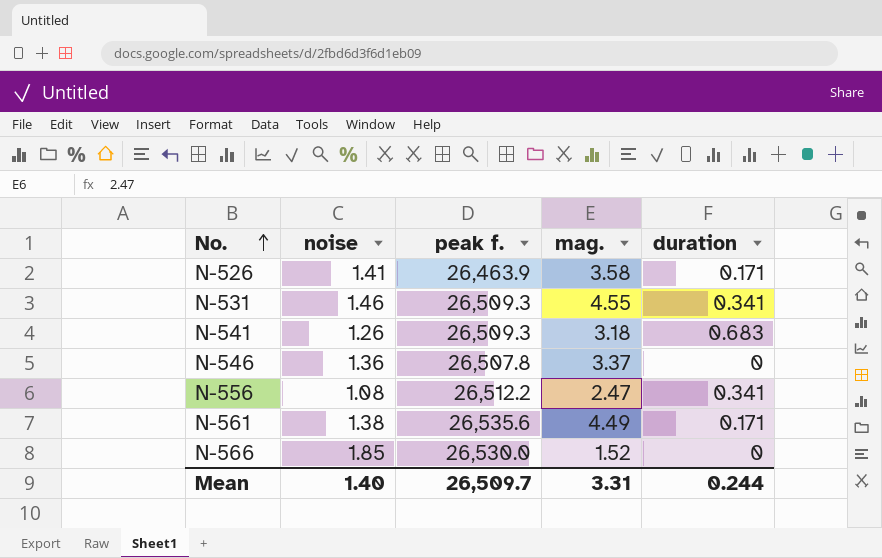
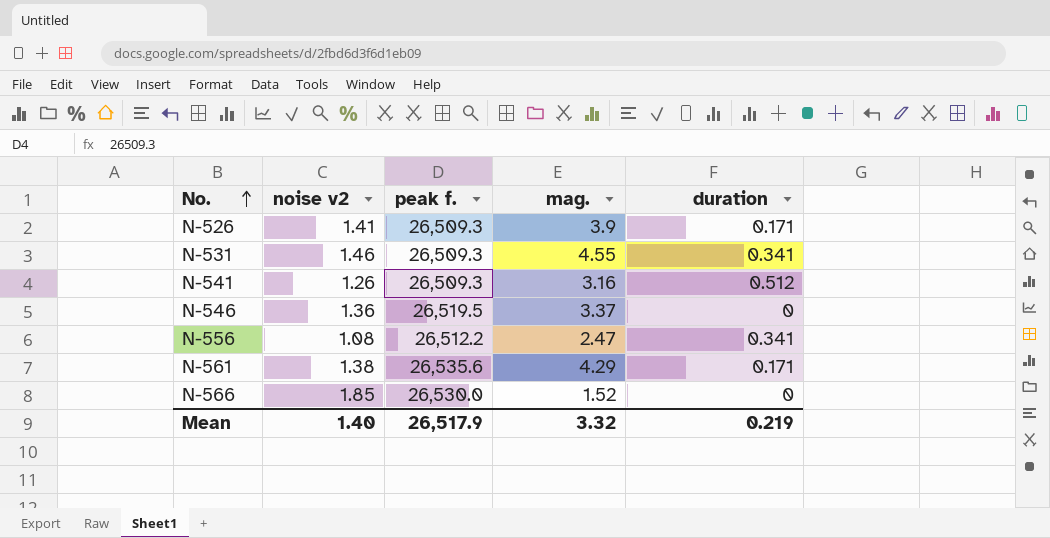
column name: noise -> noise v2
N-526 | peak f.: 26,463.9 -> 26,509.3
N-526 | mag.: 3.58 -> 3.9
N-541 | mag.: 3.18 -> 3.16
N-541 | duration: 0.683 -> 0.512
N-546 | peak f.: 26,507.8 -> 26,519.5
N-561 | mag.: 4.49 -> 4.29
Mean | peak f.: 26,509.7 -> 26,517.9
Mean | mag.: 3.31 -> 3.32
Mean | duration: 0.244 -> 0.219

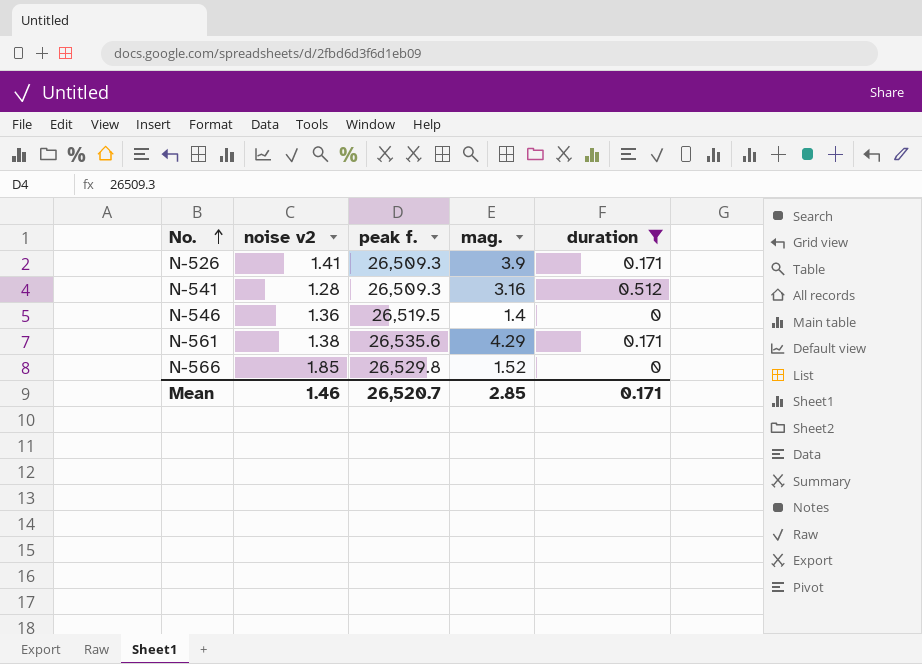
filter: none -> duration != 0.341
N-541 | noise v2: 1.26 -> 1.28
N-546 | mag.: 3.37 -> 1.4
N-566 | peak f.: 26,530.0 -> 26,529.8
Mean | noise v2: 1.40 -> 1.46
Mean | peak f.: 26,517.9 -> 26,520.7
Mean | mag.: 3.32 -> 2.85
Mean | duration: 0.219 -> 0.171

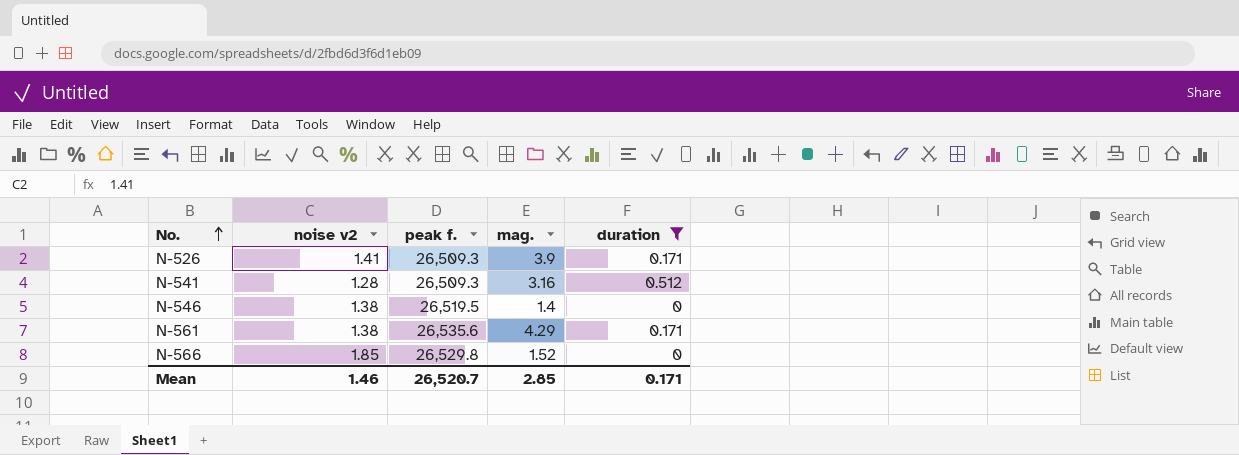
N-546 | noise v2: 1.36 -> 1.38

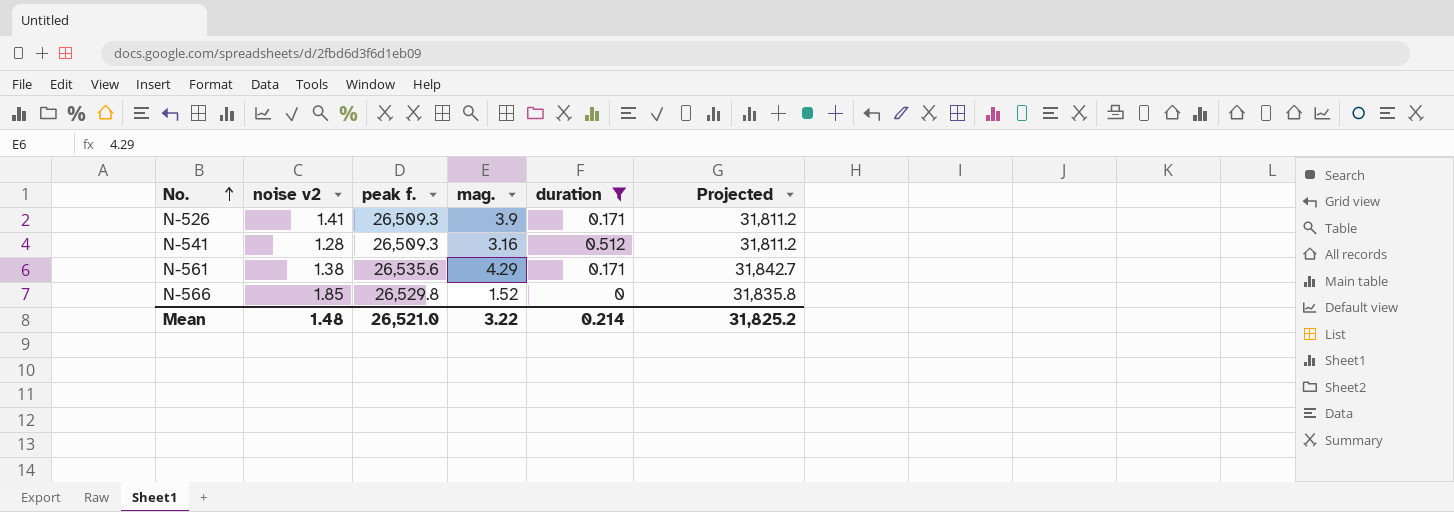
column Projected | formula: none -> [peak f.] * 1.2
row N-546: 1.38 | 26,519.5 | 1.4 | 0 -> none
Mean | noise v2: 1.46 -> 1.48
Mean | peak f.: 26,520.7 -> 26,521.0
Mean | mag.: 2.85 -> 3.22
Mean | duration: 0.171 -> 0.214

